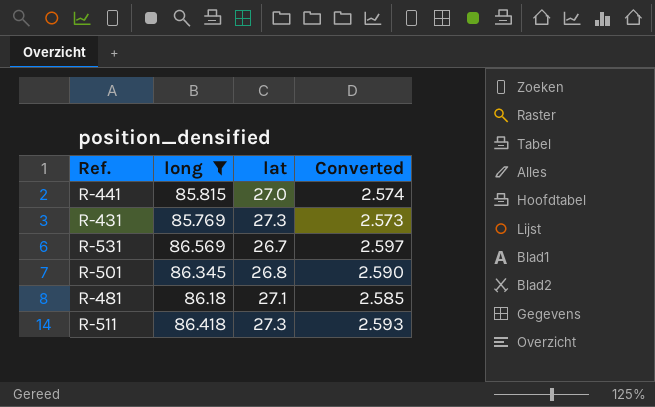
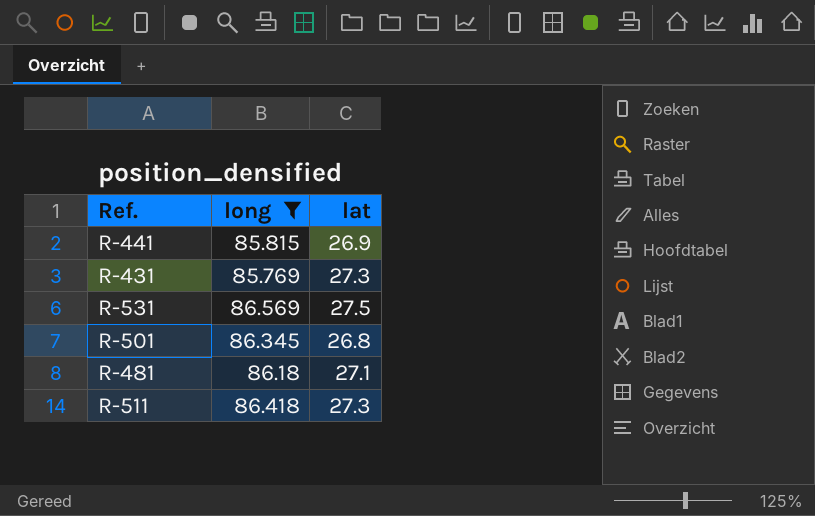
column Converted | formula: [long] * 0.03 -> none
R-441 | lat: 27.0 -> 26.9
R-531 | lat: 26.7 -> 27.5

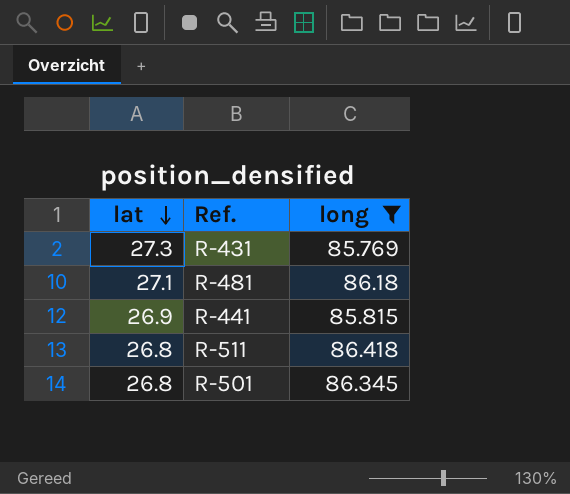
row order: none -> lat descending
column lat | position: 3 -> 1
row R-531: 86.569 | 27.5 -> none
R-511 | lat: 27.3 -> 26.8

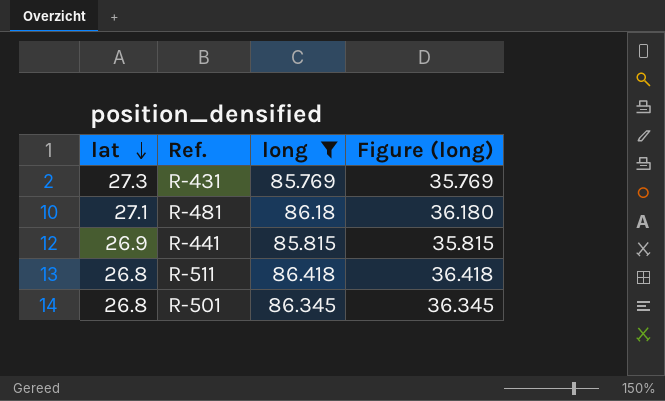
column Figure (long) | formula: none -> [long] - 50

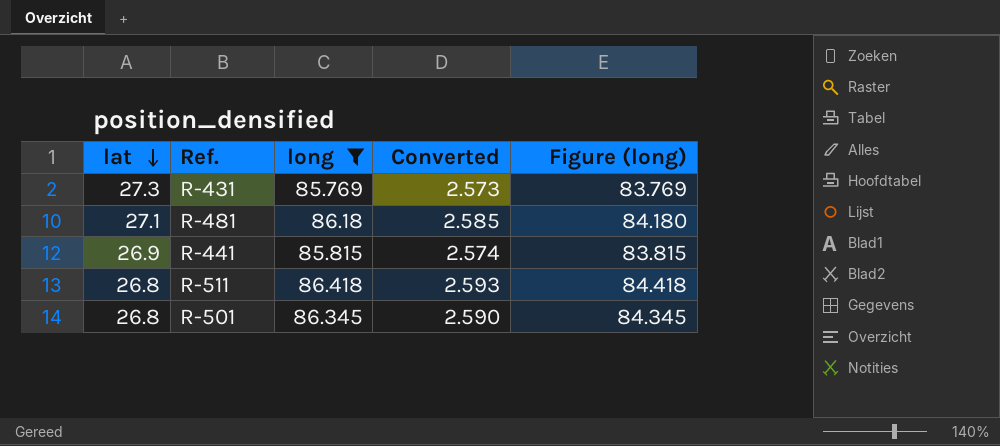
column Converted | formula: none -> [long] * 0.03
column Figure (long) | formula: [long] - 50 -> [long] - 2

